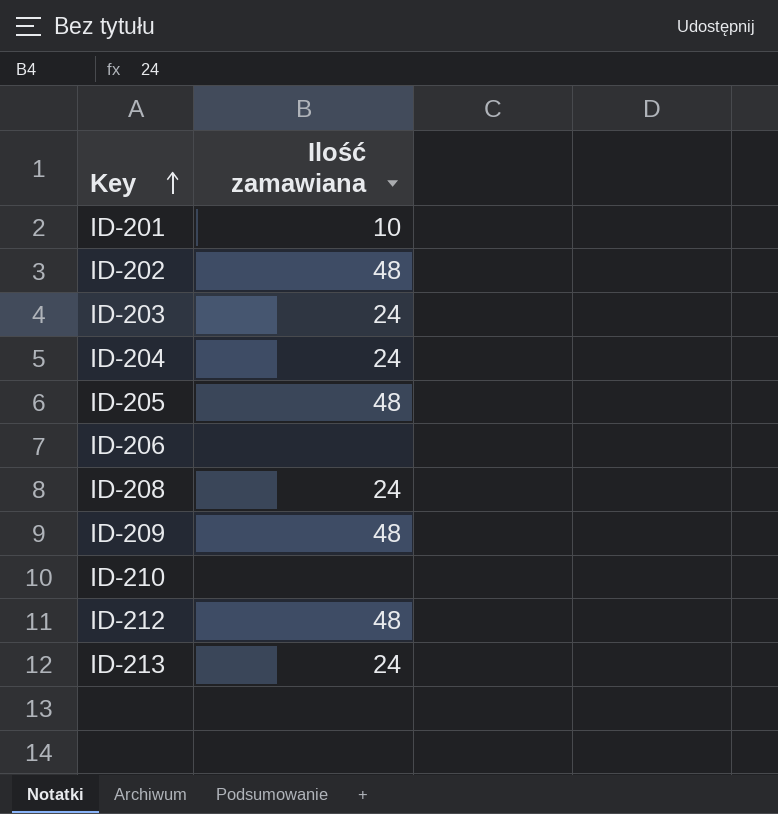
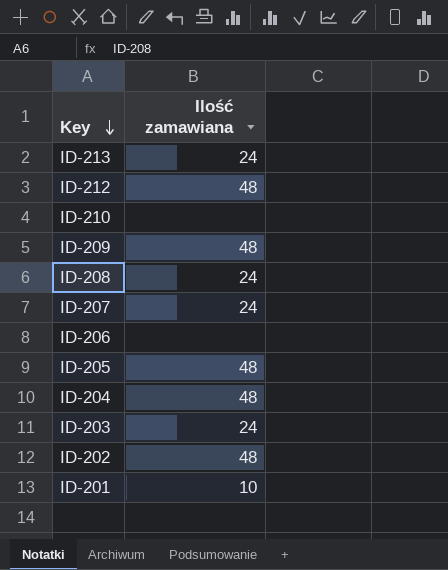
row order: Key ascending -> Key descending
row ID-207: none -> 24
ID-204 | Ilość zamawiana: 24 -> 48

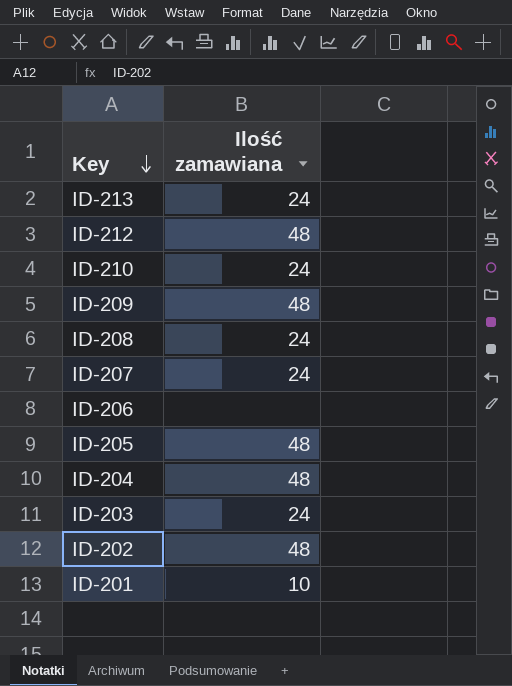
ID-210 | Ilość zamawiana: none -> 24

